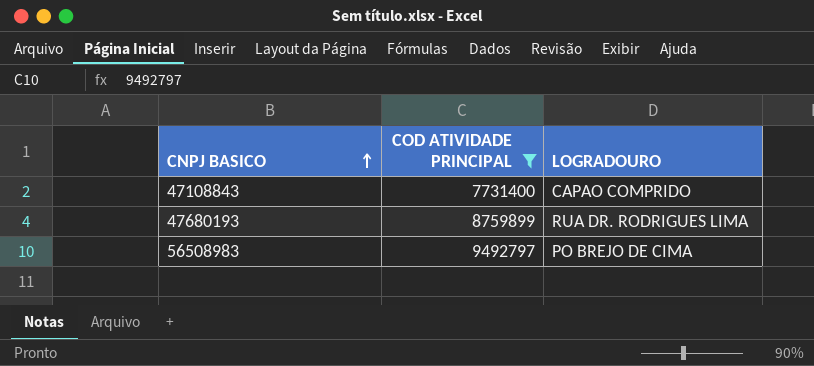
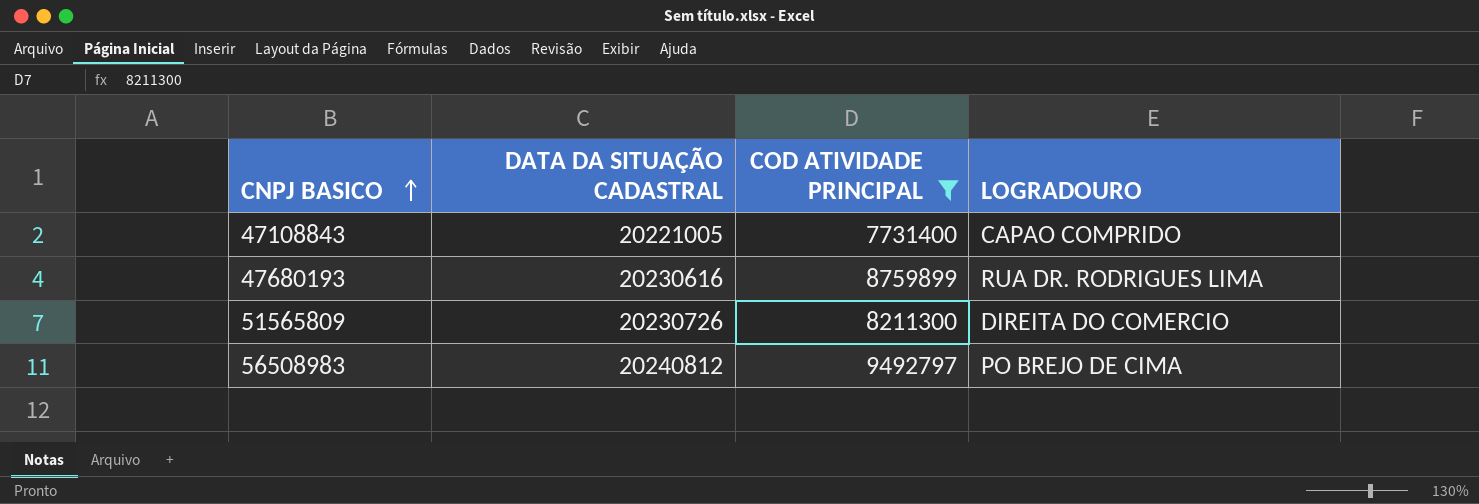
column DATA DA SITUAÇÃO CADASTRAL | position: none -> 2
row 51565809: none -> 20230726 | 8211300 | DIREITA DO COMERCIO

